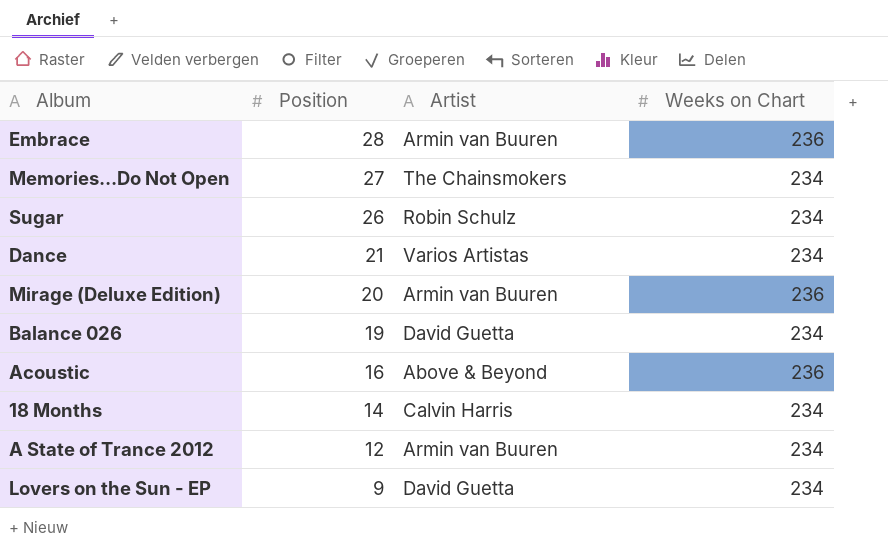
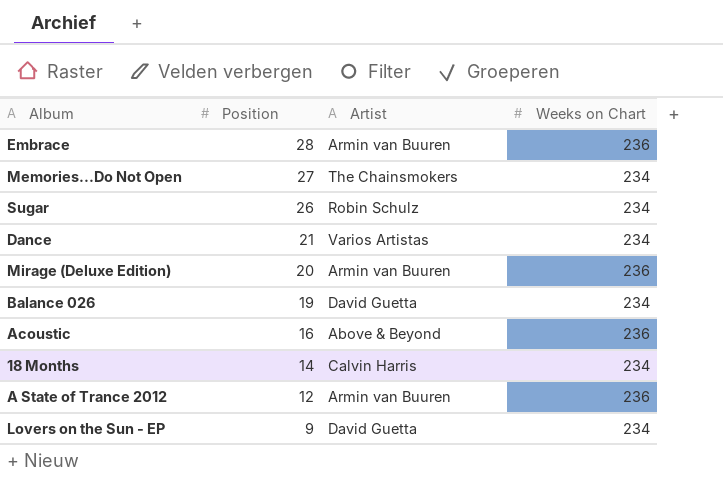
A State of Trance 2012 | Weeks on Chart: 234 -> 236

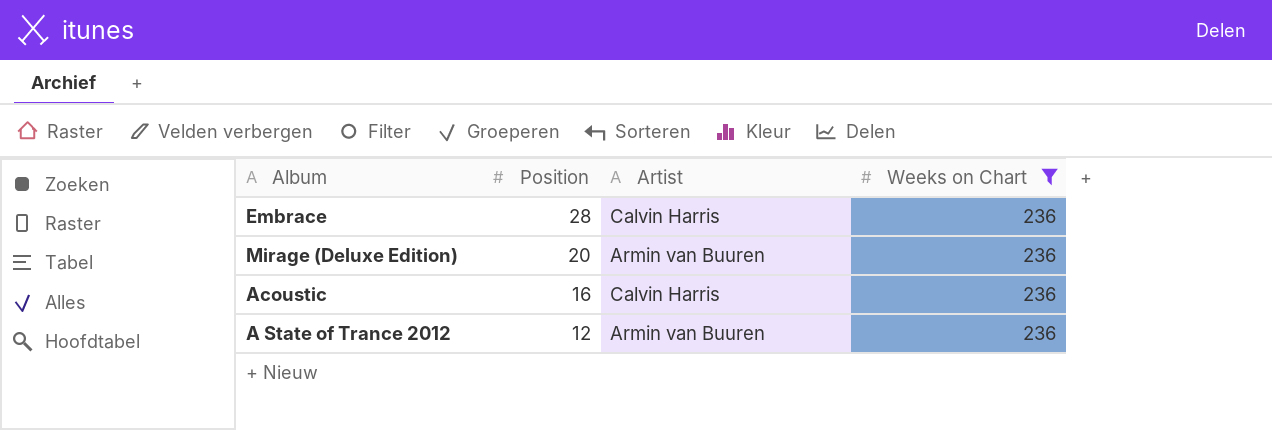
filter: none -> Weeks on Chart = 236
Embrace | Artist: Armin van Buuren -> Calvin Harris
Acoustic | Artist: Above & Beyond -> Calvin Harris

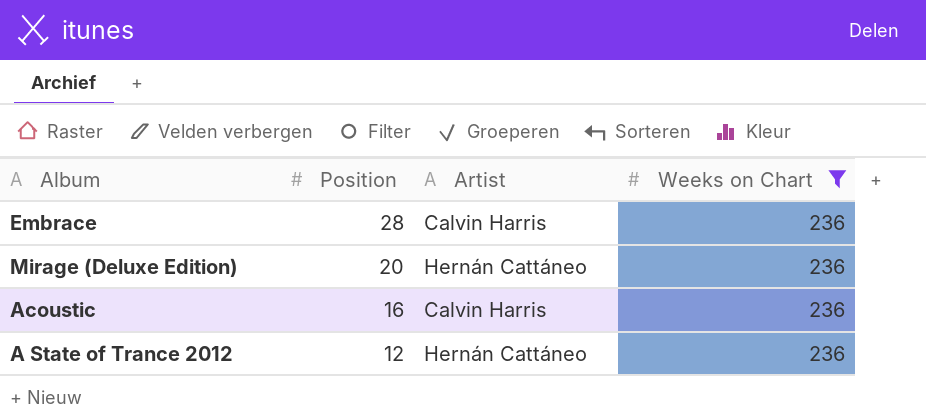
Mirage (Deluxe Edition) | Artist: Armin van Buuren -> Hernán Cattáneo
A State of Trance 2012 | Artist: Armin van Buuren -> Hernán Cattáneo

